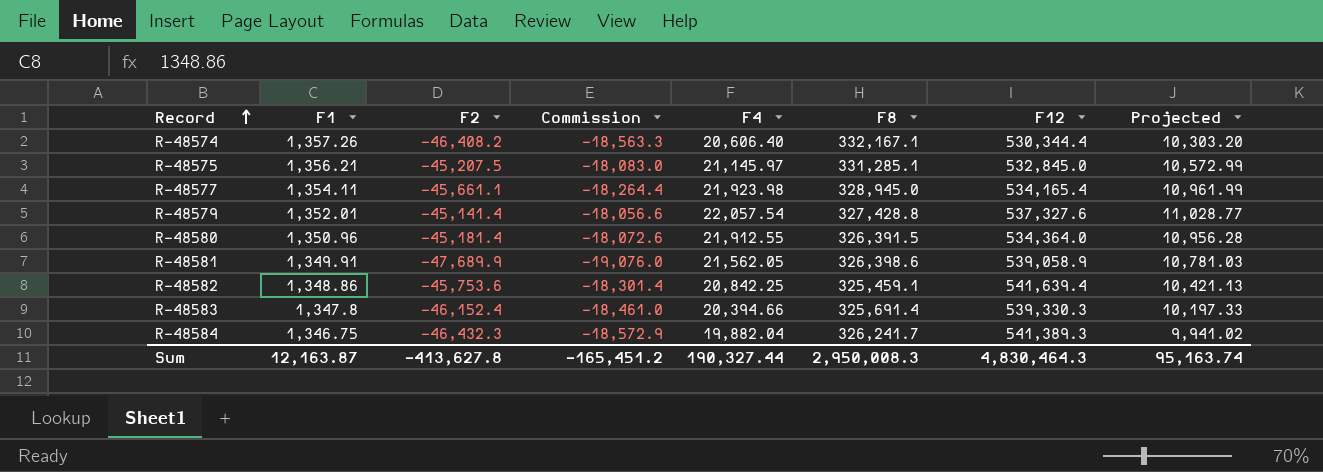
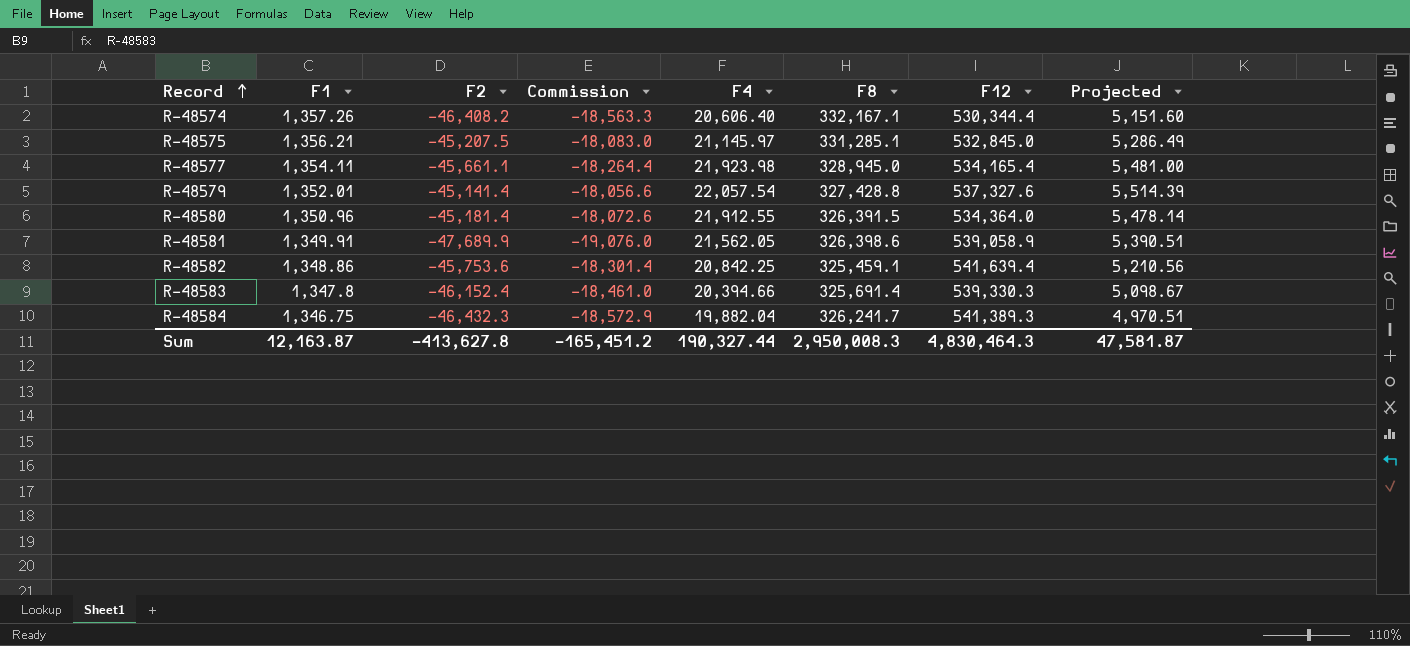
column Projected | formula: [F4] * 0.5 -> [F4] * 0.25
Sum | Projected: 95,163.74 -> 47,581.87

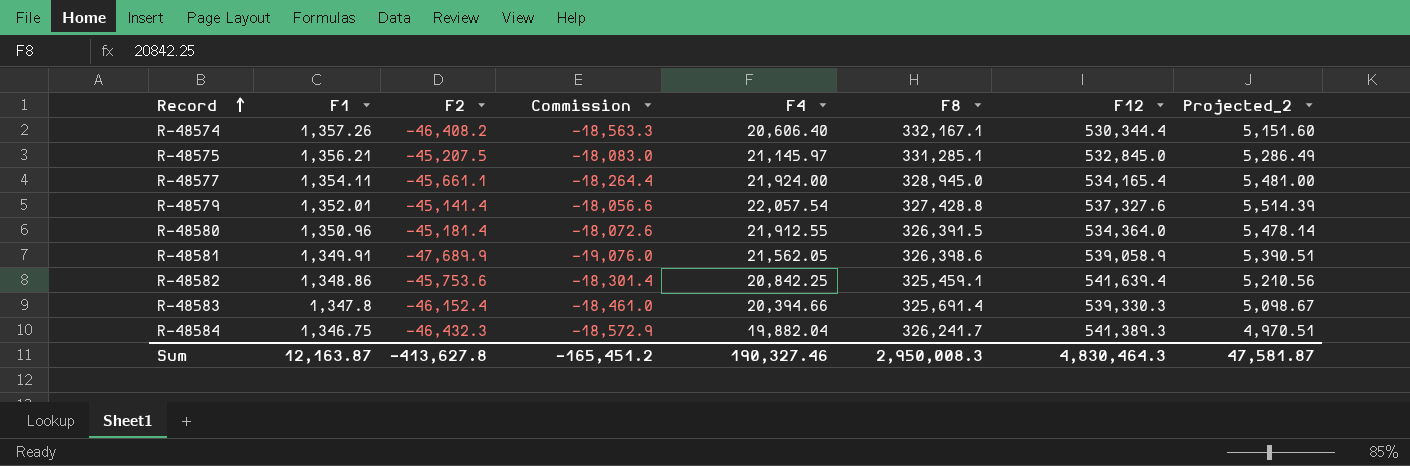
column name: Projected -> Projected_2
R-48577 | F4: 21,923.98 -> 21,924.00
Sum | F4: 190,327.44 -> 190,327.46

